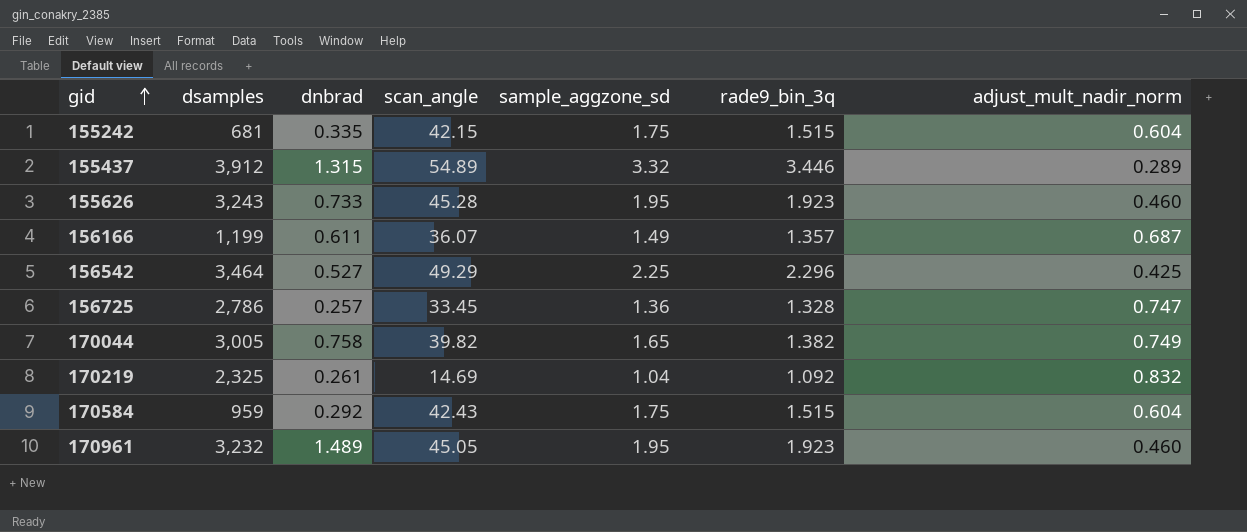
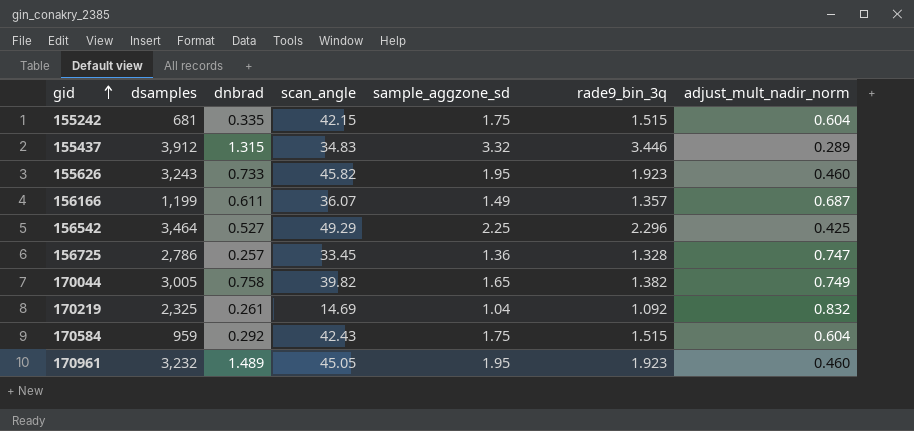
155437 | scan_angle: 54.89 -> 34.83
155626 | scan_angle: 45.28 -> 45.82

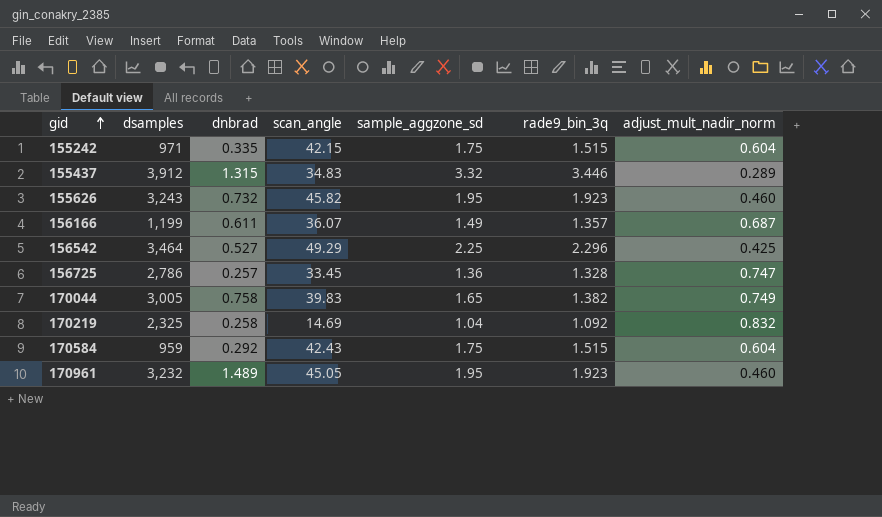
155242 | dsamples: 681 -> 971
155626 | dnbrad: 0.733 -> 0.732
170044 | scan_angle: 39.82 -> 39.83
170219 | dnbrad: 0.261 -> 0.258

